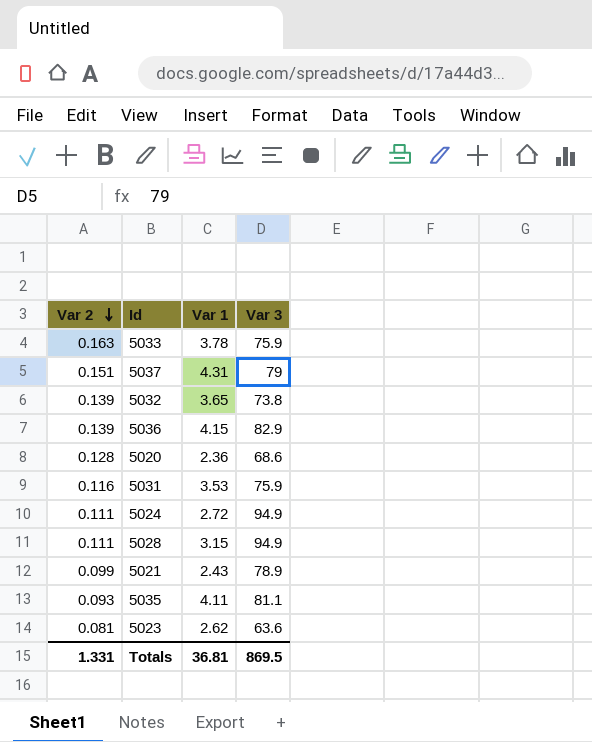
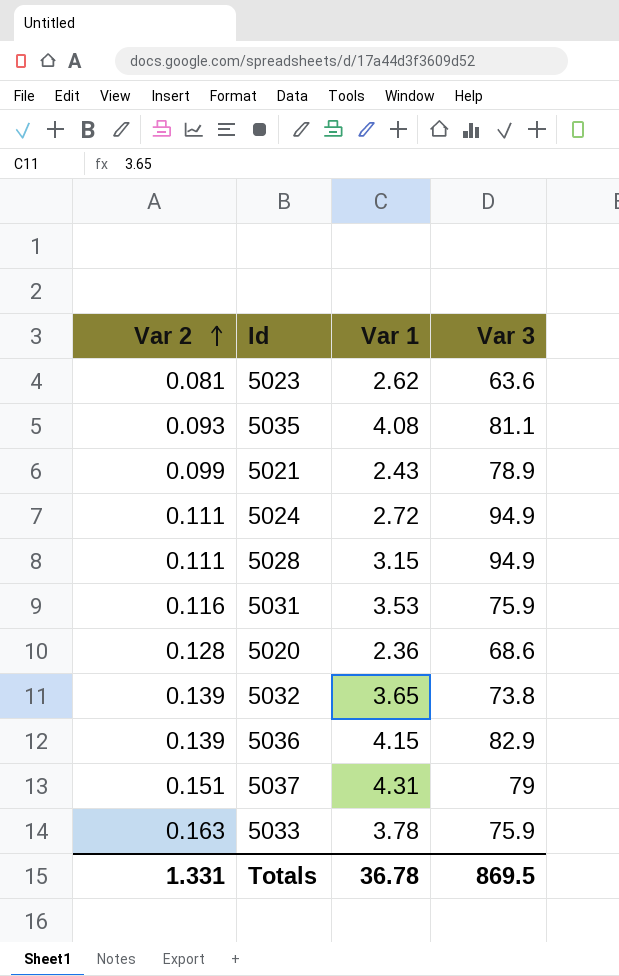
row order: Var 2 descending -> Var 2 ascending
5035 | Var 1: 4.11 -> 4.08
Totals | Var 1: 36.81 -> 36.78

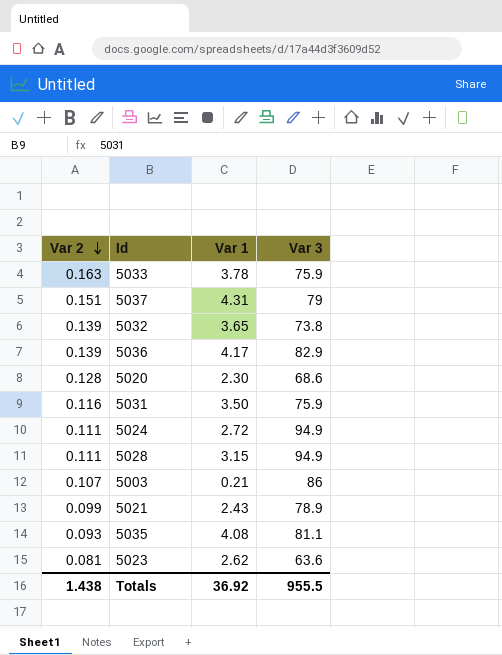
row order: Var 2 ascending -> Var 2 descending
5036 | Var 1: 4.15 -> 4.17
5020 | Var 1: 2.36 -> 2.30
5031 | Var 1: 3.53 -> 3.50
row 5003: none -> 0.107 | 0.21 | 86
Totals | Var 2: 1.331 -> 1.438
Totals | Var 1: 36.78 -> 36.92
Totals | Var 3: 869.5 -> 955.5

